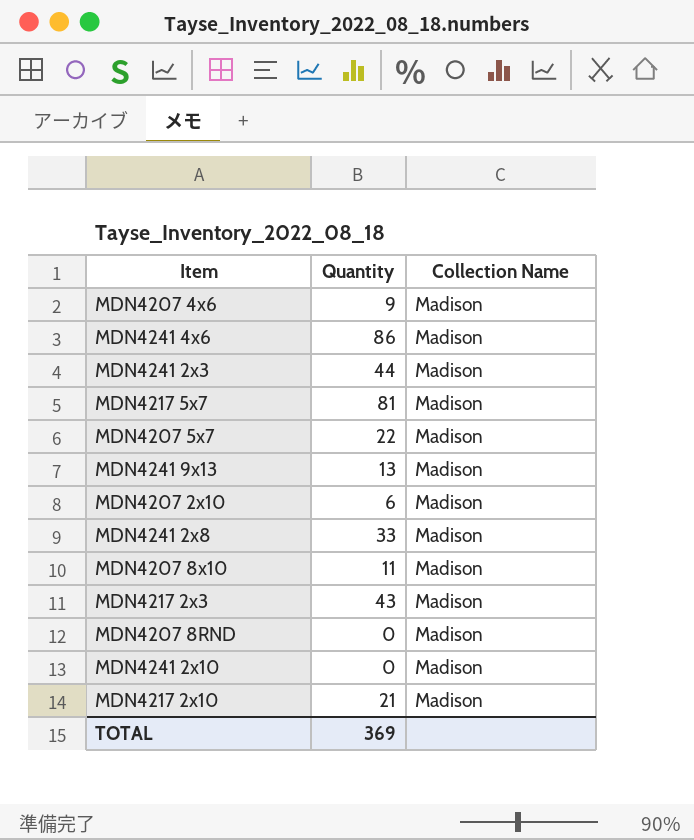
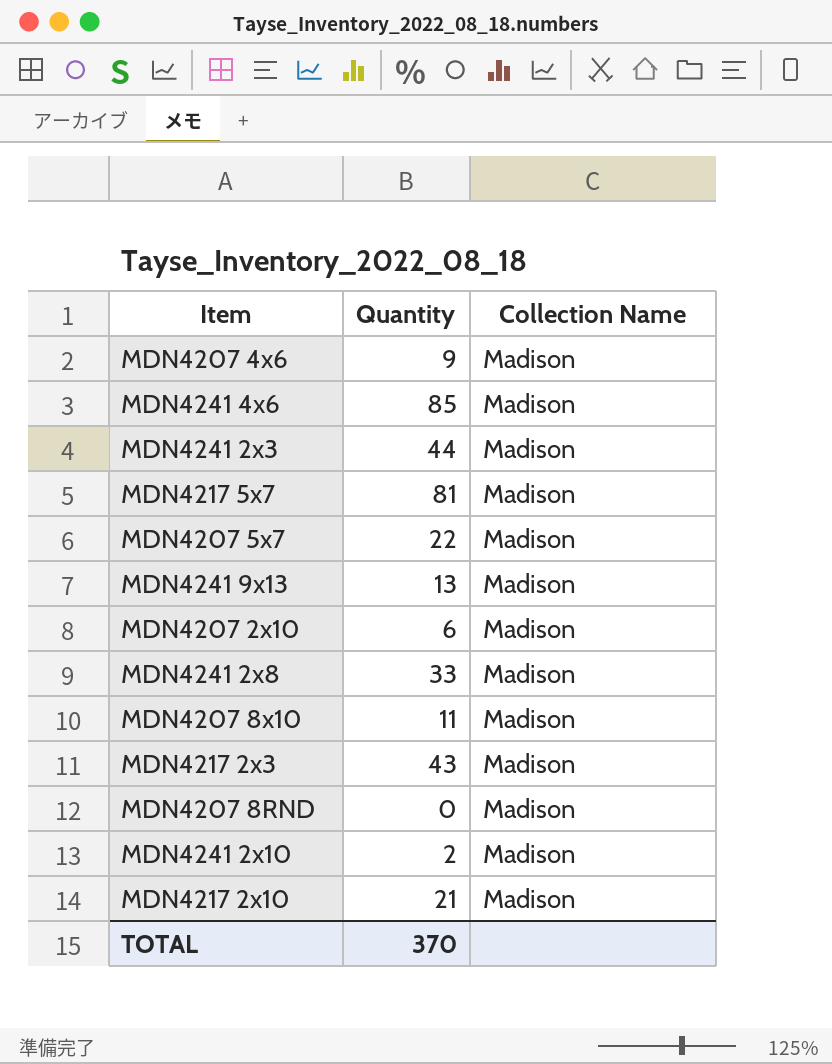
MDN4241 4x6 | Quantity: 86 -> 85
MDN4241 2x10 | Quantity: 0 -> 2
TOTAL | Quantity: 369 -> 370

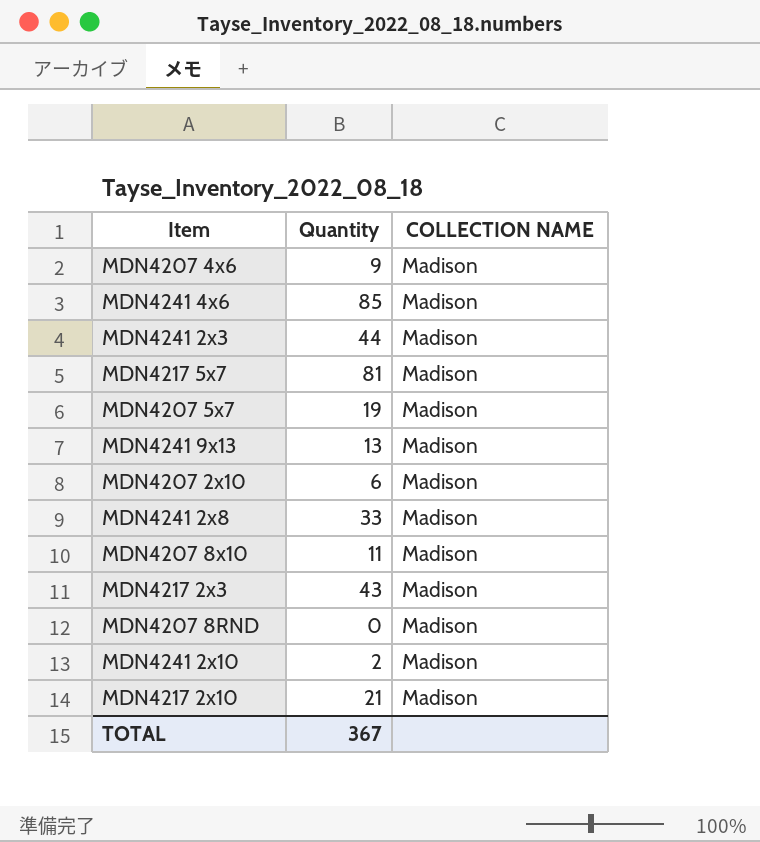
column name: Collection Name -> COLLECTION NAME
MDN4207 5x7 | Quantity: 22 -> 19
TOTAL | Quantity: 370 -> 367

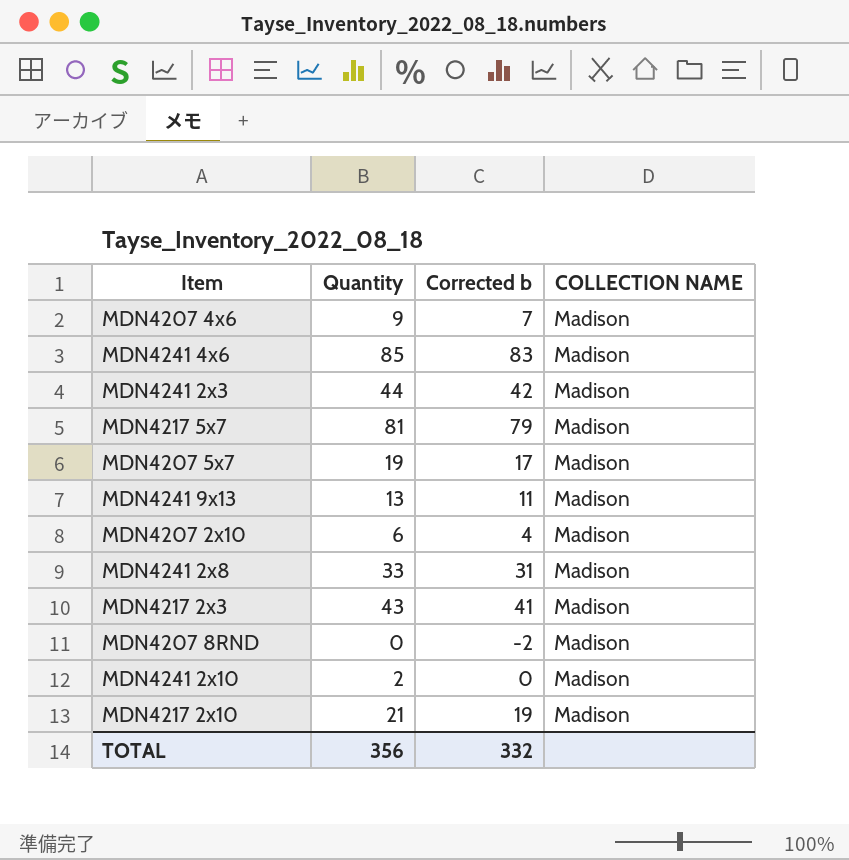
column Corrected b | formula: none -> [Quantity] - 2
row MDN4207 8x10: 11 | Madison -> none
TOTAL | Quantity: 367 -> 356

